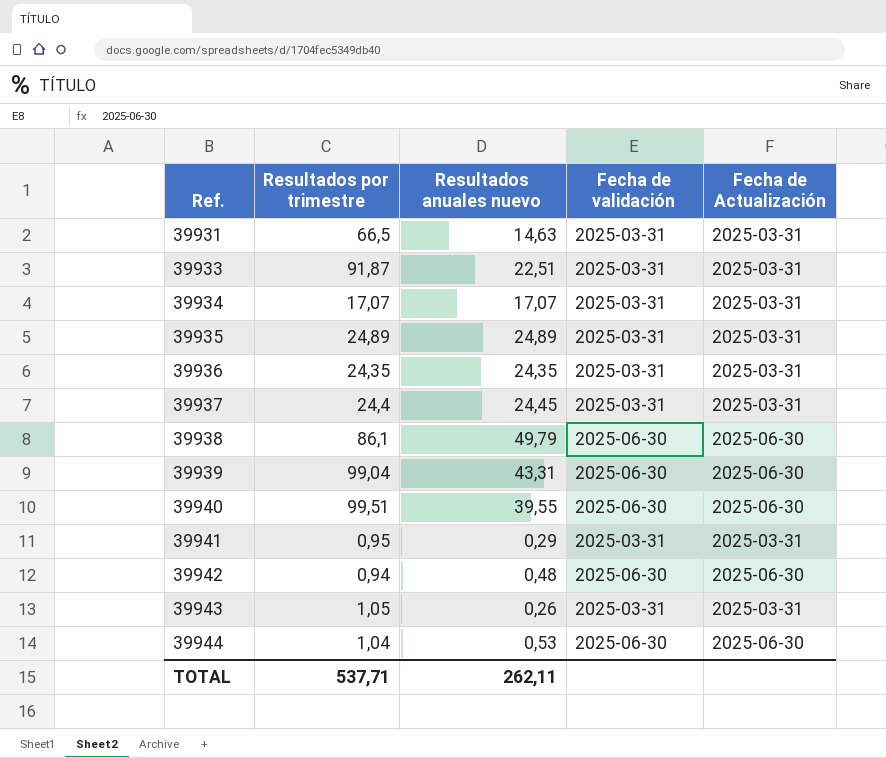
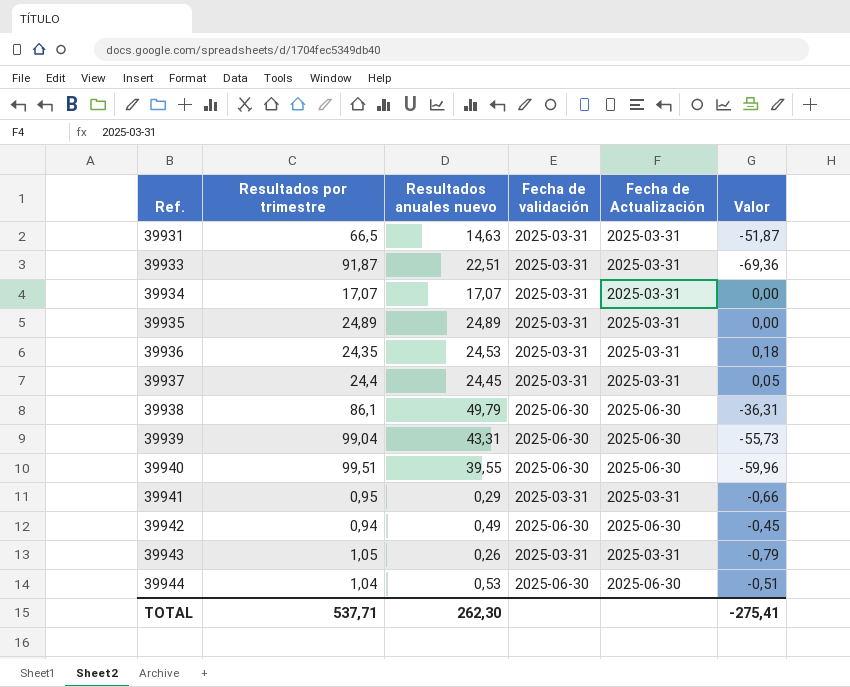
column Valor | formula: none -> [Resultados anuales nuevo] - [Resultados por trimestre]
39936 | Resultados anuales nuevo: 24,35 -> 24,53
39942 | Resultados anuales nuevo: 0,48 -> 0,49
TOTAL | Resultados anuales nuevo: 262,11 -> 262,30

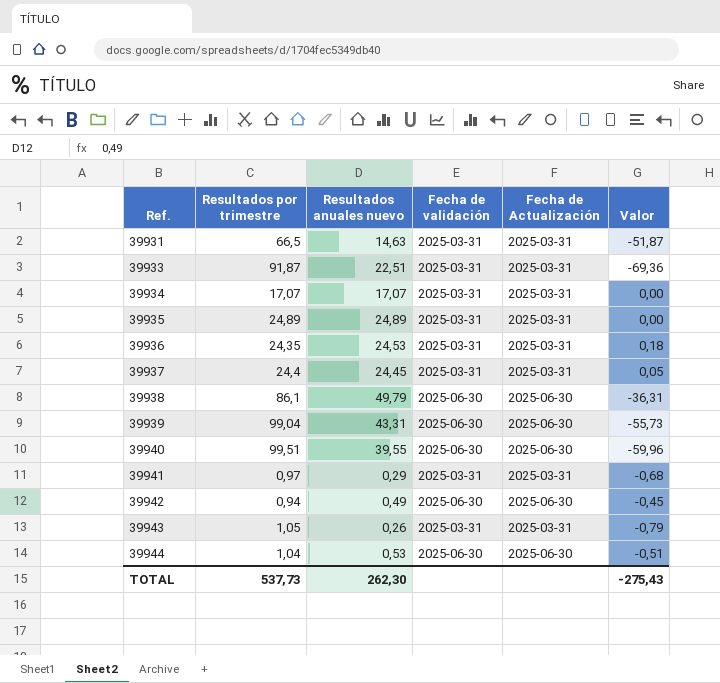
39941 | Resultados por trimestre: 0,95 -> 0,97
39941 | Valor: -0,66 -> -0,68
TOTAL | Resultados por trimestre: 537,71 -> 537,73
TOTAL | Valor: -275,41 -> -275,43

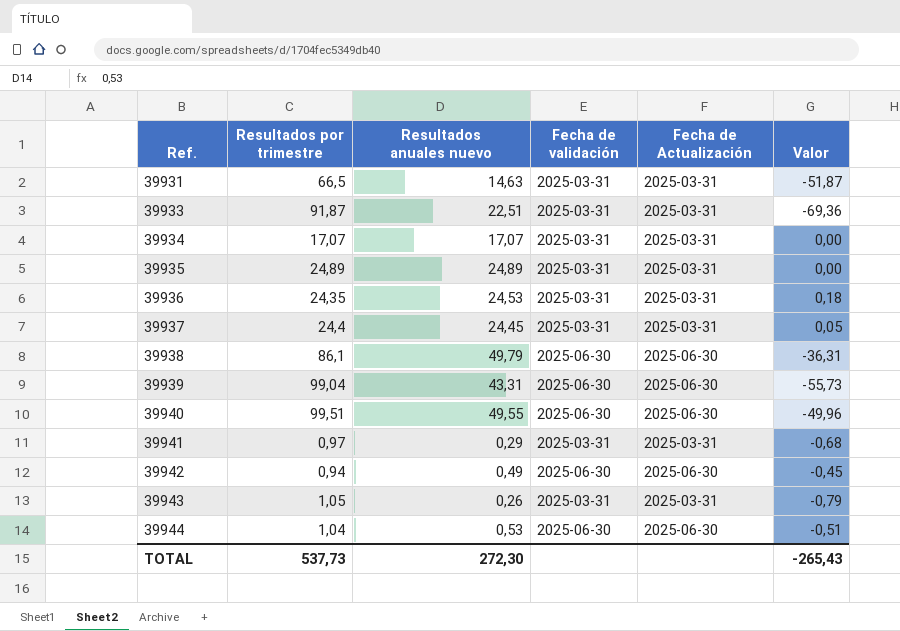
39940 | Resultados anuales nuevo: 39,55 -> 49,55
39940 | Valor: -59,96 -> -49,96
TOTAL | Resultados anuales nuevo: 262,30 -> 272,30
TOTAL | Valor: -275,43 -> -265,43

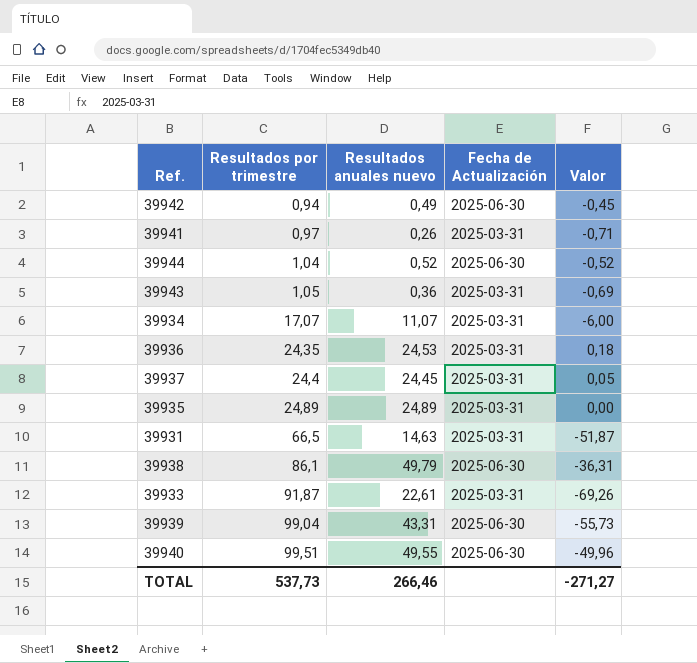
row order: Ref. ascending -> Resultados por trimestre ascending
column Fecha de validación | position: 4 -> none
39941 | Resultados anuales nuevo: 0,29 -> 0,26
39941 | Valor: -0,68 -> -0,71
39944 | Resultados anuales nuevo: 0,53 -> 0,52
39944 | Valor: -0,51 -> -0,52
39943 | Resultados anuales nuevo: 0,26 -> 0,36
39943 | Valor: -0,79 -> -0,69
39934 | Resultados anuales nuevo: 17,07 -> 11,07
39934 | Valor: 0,00 -> -6,00
39933 | Resultados anuales nuevo: 22,51 -> 22,61
39933 | Valor: -69,36 -> -69,26
TOTAL | Resultados anuales nuevo: 272,30 -> 266,46
TOTAL | Valor: -265,43 -> -271,27

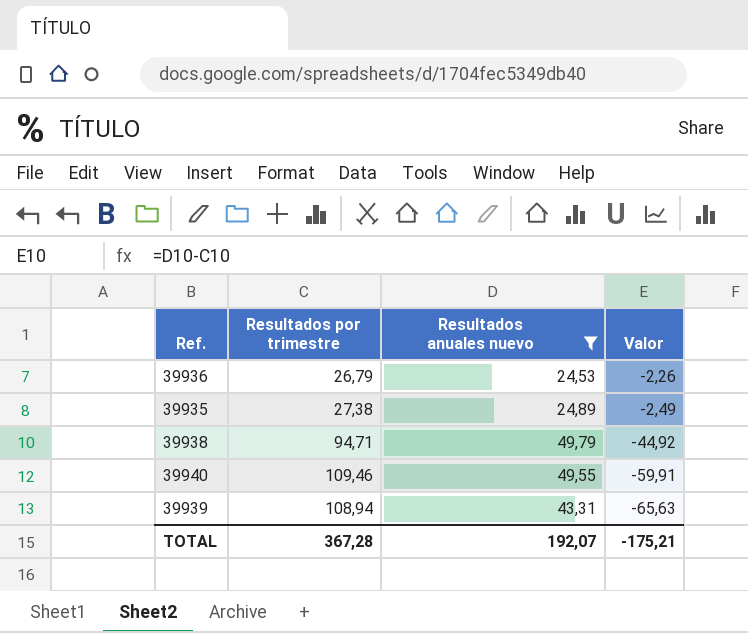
filter: none -> Resultados anuales nuevo >= 24,53
row order: Resultados por trimestre ascending -> Valor descending
column Fecha de Actualización | position: 4 -> none
39936 | Resultados por trimestre: 24,35 -> 26,79
39936 | Valor: 0,18 -> -2,26
39935 | Resultados por trimestre: 24,89 -> 27,38
39935 | Valor: 0,00 -> -2,49
39938 | Resultados por trimestre: 86,1 -> 94,71
39938 | Valor: -36,31 -> -44,92
39940 | Resultados por trimestre: 99,51 -> 109,46
39940 | Valor: -49,96 -> -59,91
39939 | Resultados por trimestre: 99,04 -> 108,94
39939 | Valor: -55,73 -> -65,63
TOTAL | Resultados por trimestre: 537,73 -> 367,28
TOTAL | Resultados anuales nuevo: 266,46 -> 192,07
TOTAL | Valor: -271,27 -> -175,21

